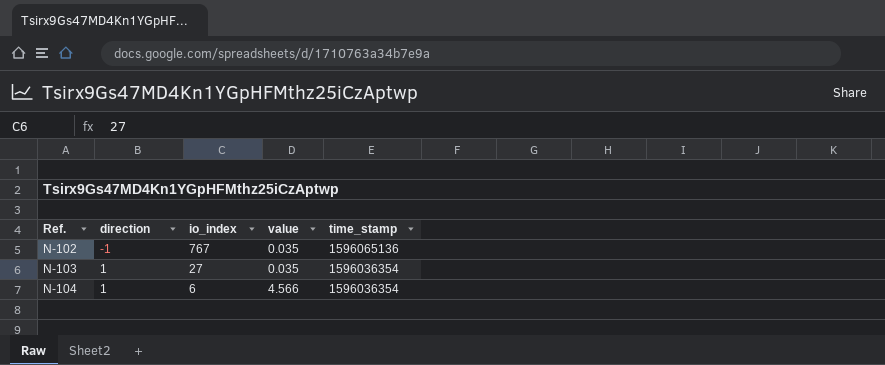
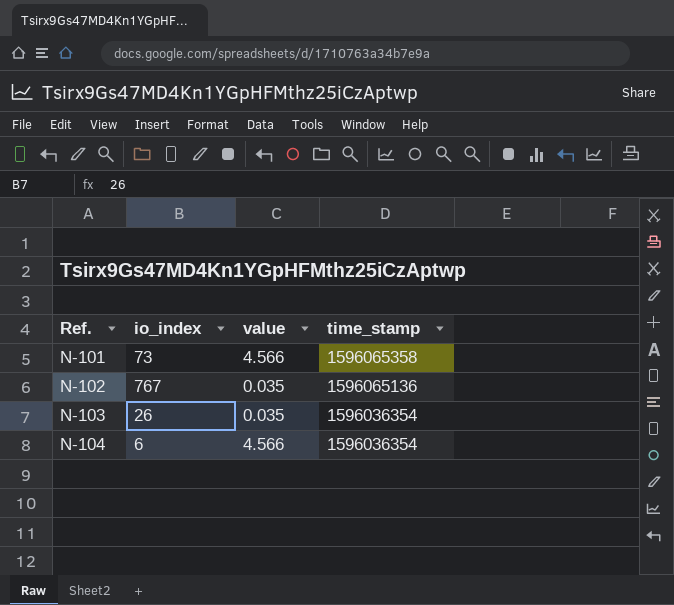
column direction | position: 2 -> none
row N-101: none -> 73 | 4.566 | 1596065358
N-103 | io_index: 27 -> 26

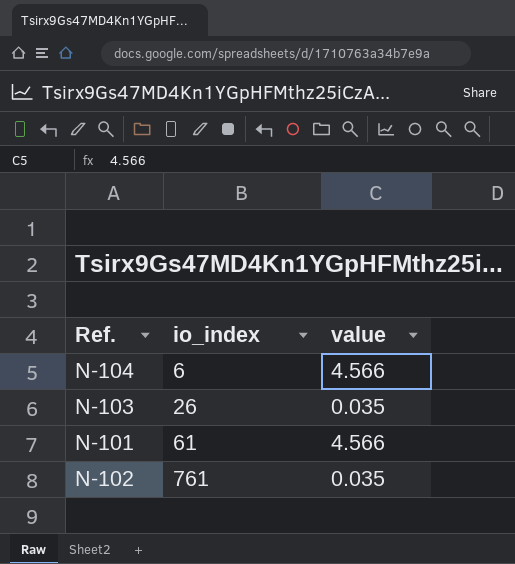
row order: Ref. ascending -> io_index ascending
column time_stamp | position: 4 -> none
N-101 | io_index: 73 -> 61
N-102 | io_index: 767 -> 761

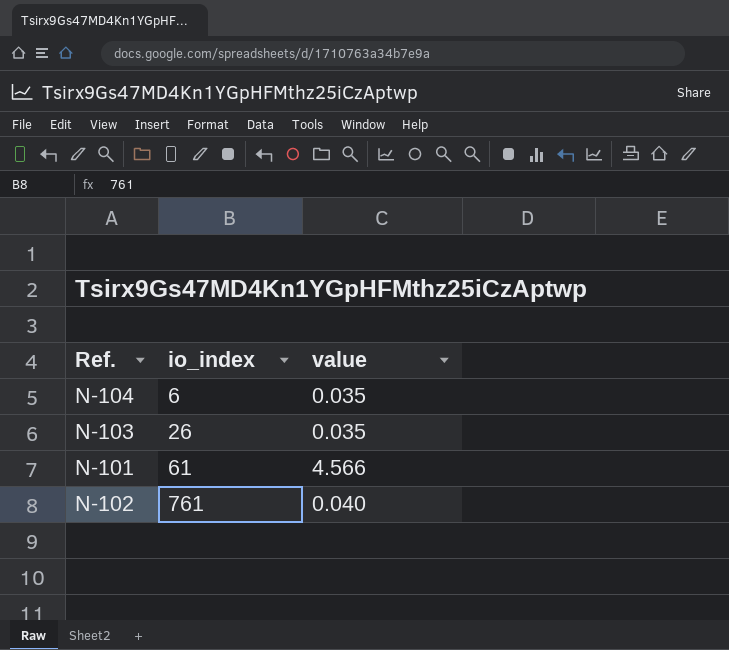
N-104 | value: 4.566 -> 0.035
N-102 | value: 0.035 -> 0.040

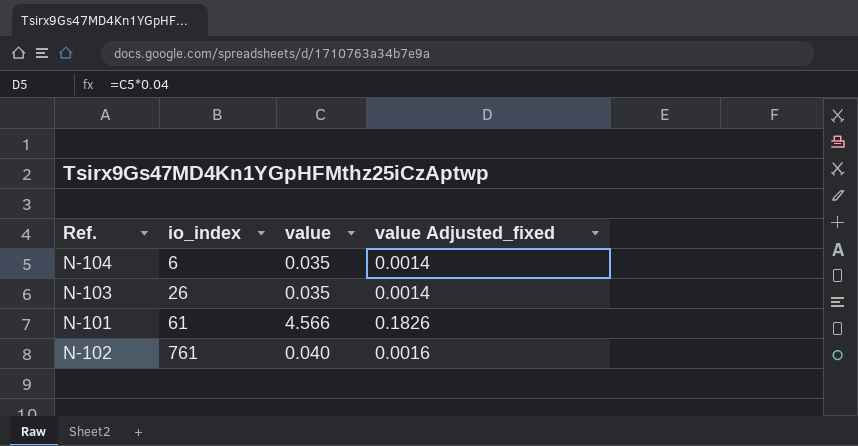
column value Adjusted_fixed | formula: none -> [value] * 0.04

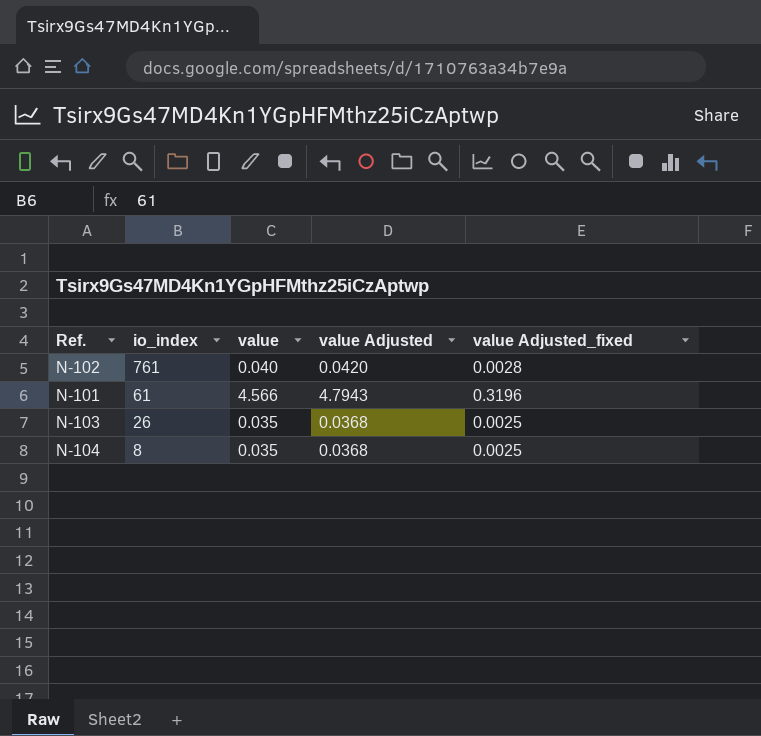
row order: io_index ascending -> io_index descending
column value Adjusted | formula: none -> [value] * 1.05
column value Adjusted_fixed | formula: [value] * 0.04 -> [value] * 0.07
N-104 | io_index: 6 -> 8

